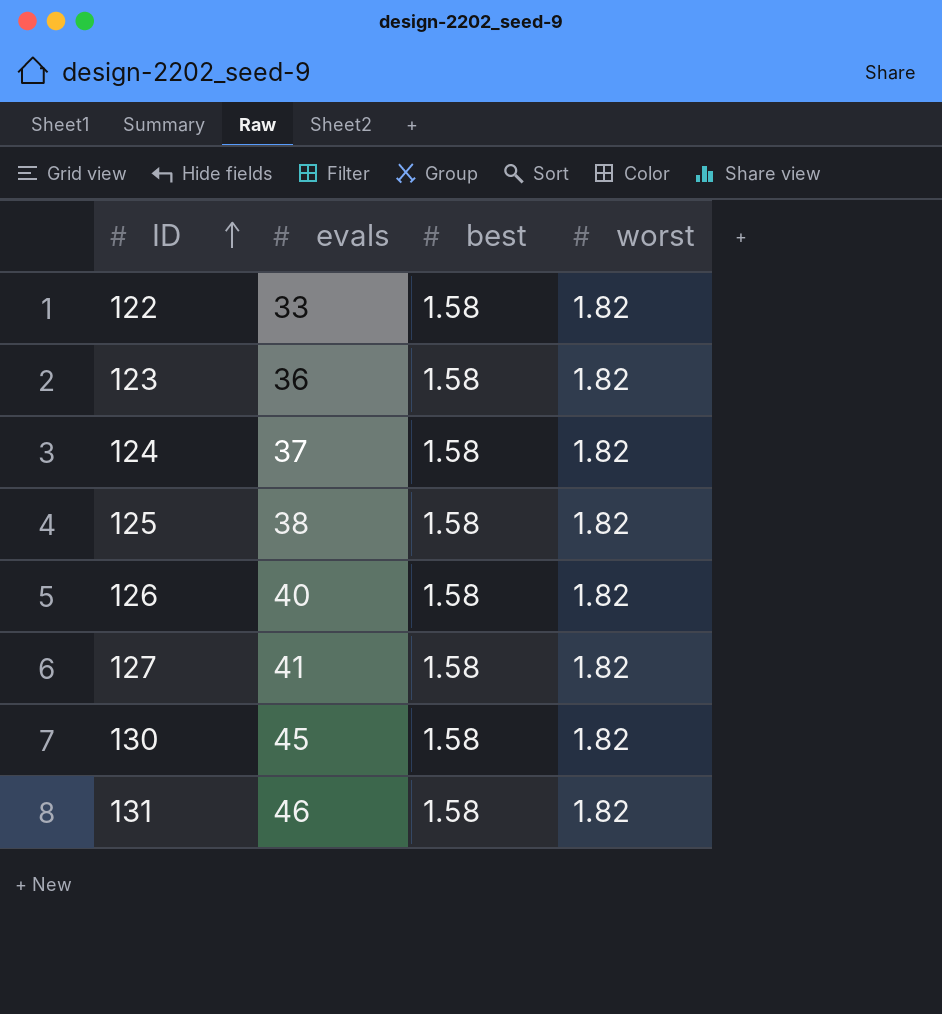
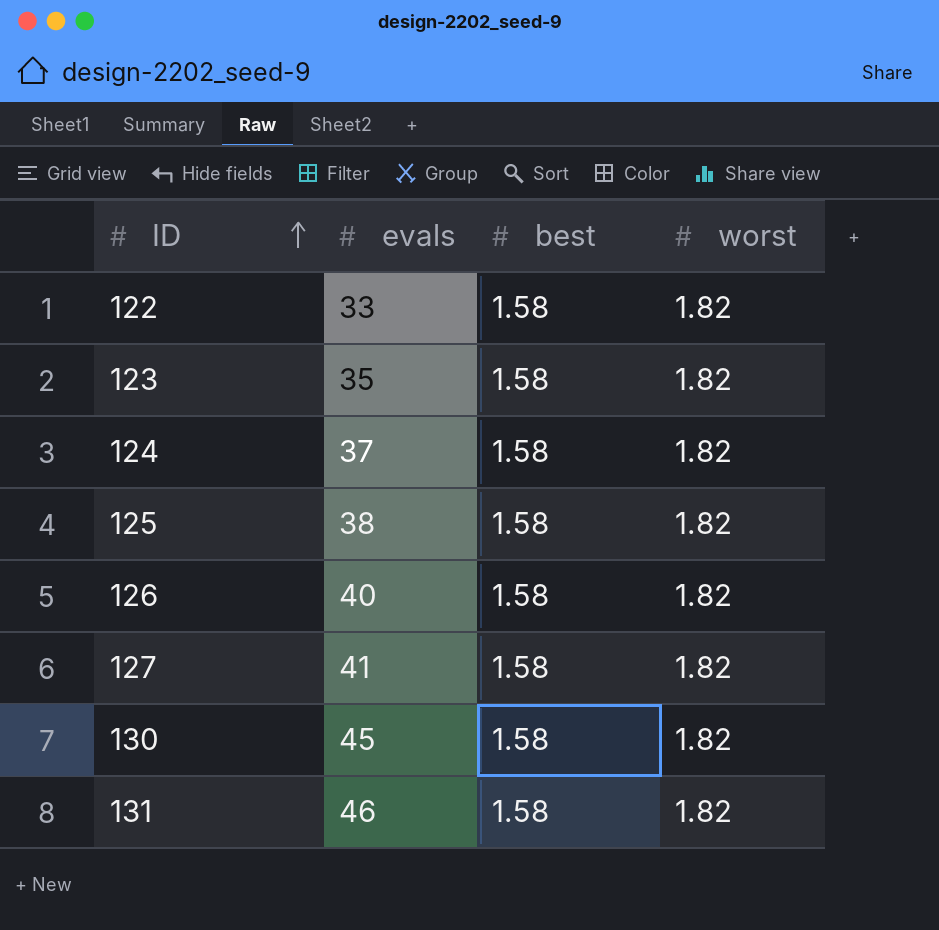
123 | evals: 36 -> 35

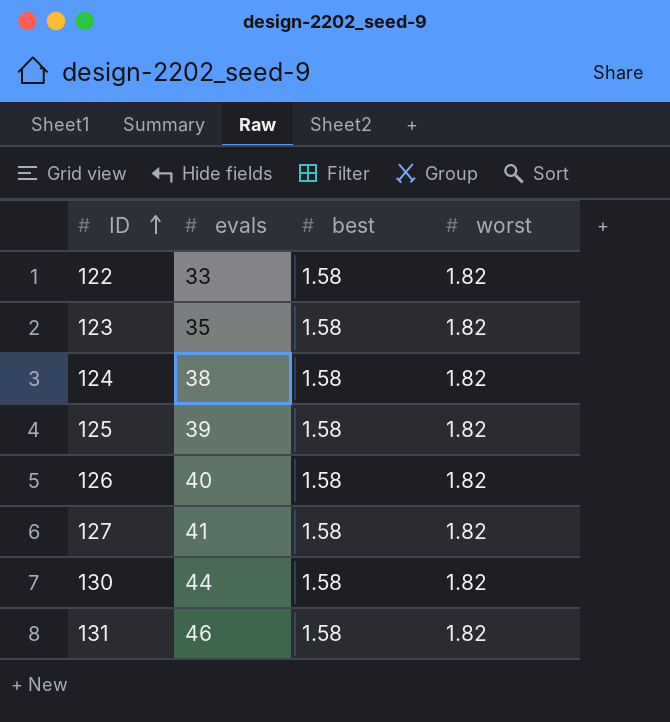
124 | evals: 37 -> 38
125 | evals: 38 -> 39
130 | evals: 45 -> 44

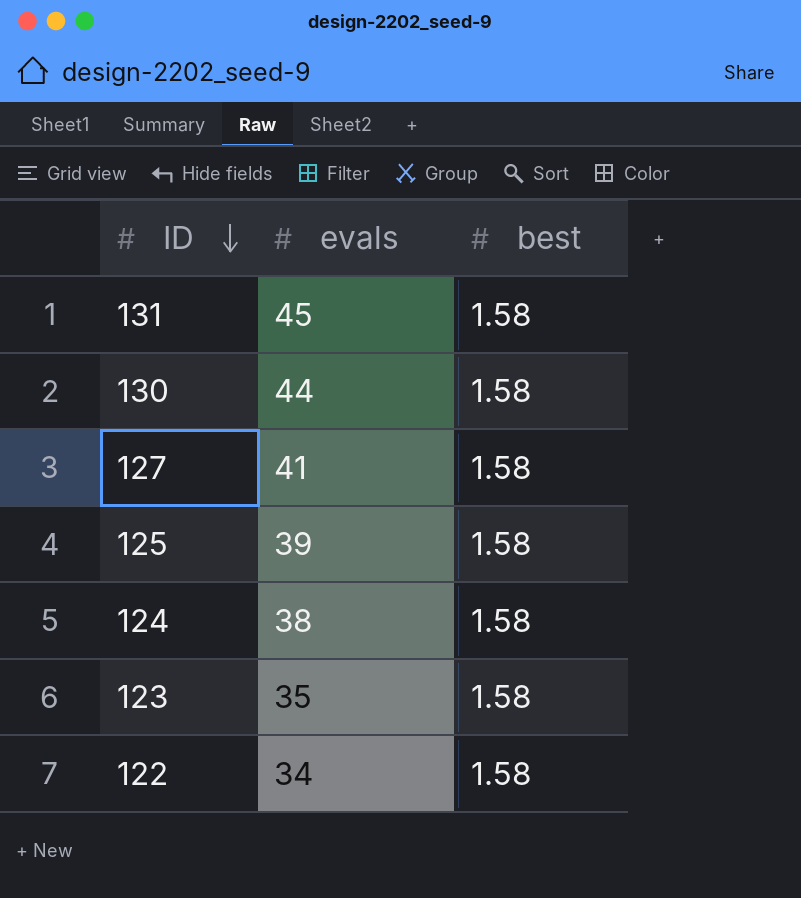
row order: ID ascending -> ID descending
column worst | position: 4 -> none
row 126: 40 | 1.58 | 1.82 -> none
131 | evals: 46 -> 45
122 | evals: 33 -> 34

